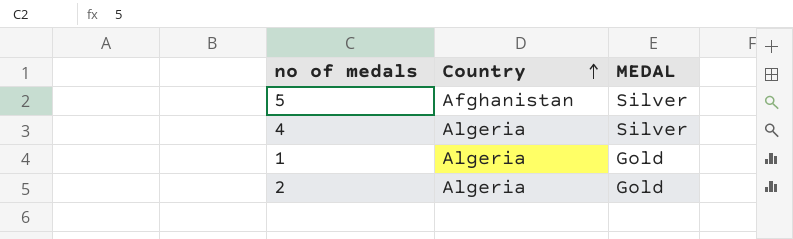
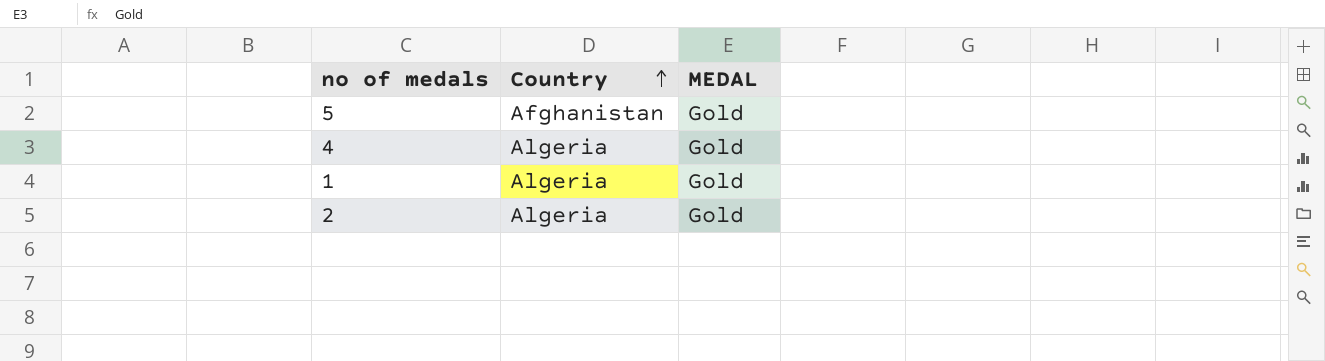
5 | MEDAL: Silver -> Gold
4 | MEDAL: Silver -> Gold

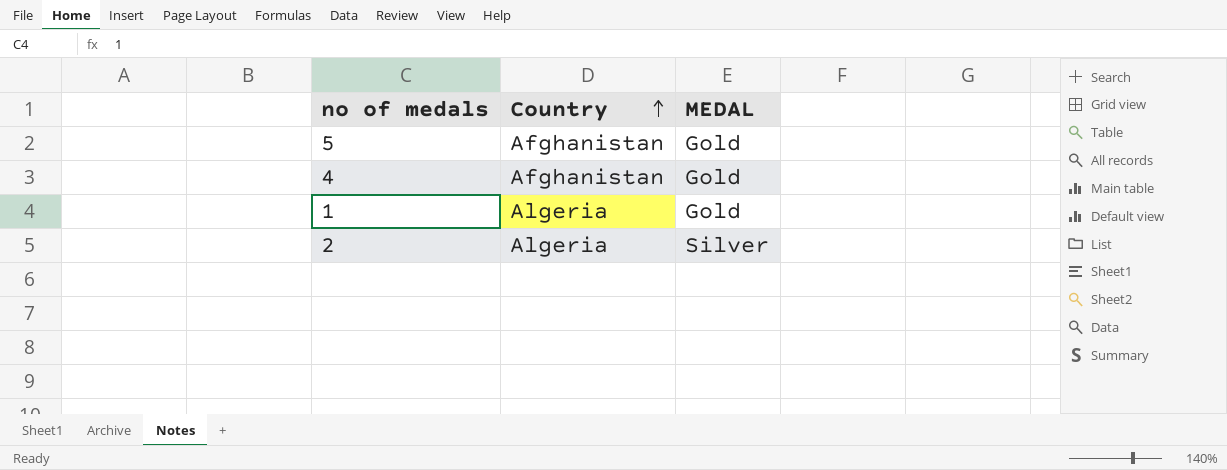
4 | Country: Algeria -> Afghanistan
2 | MEDAL: Gold -> Silver

